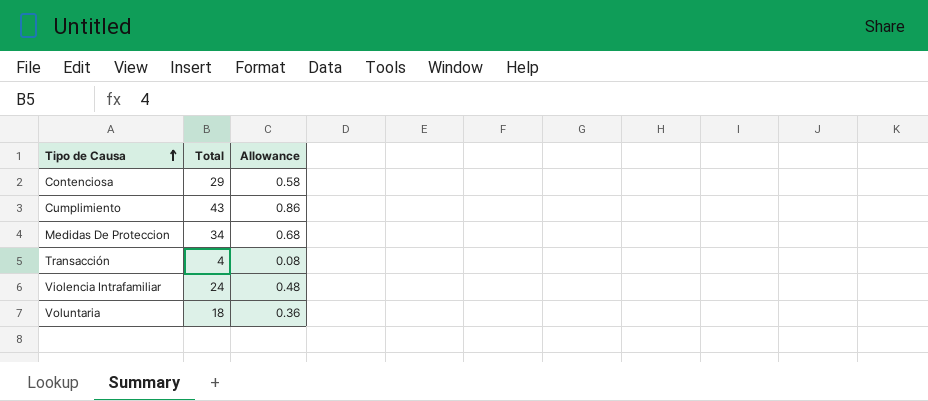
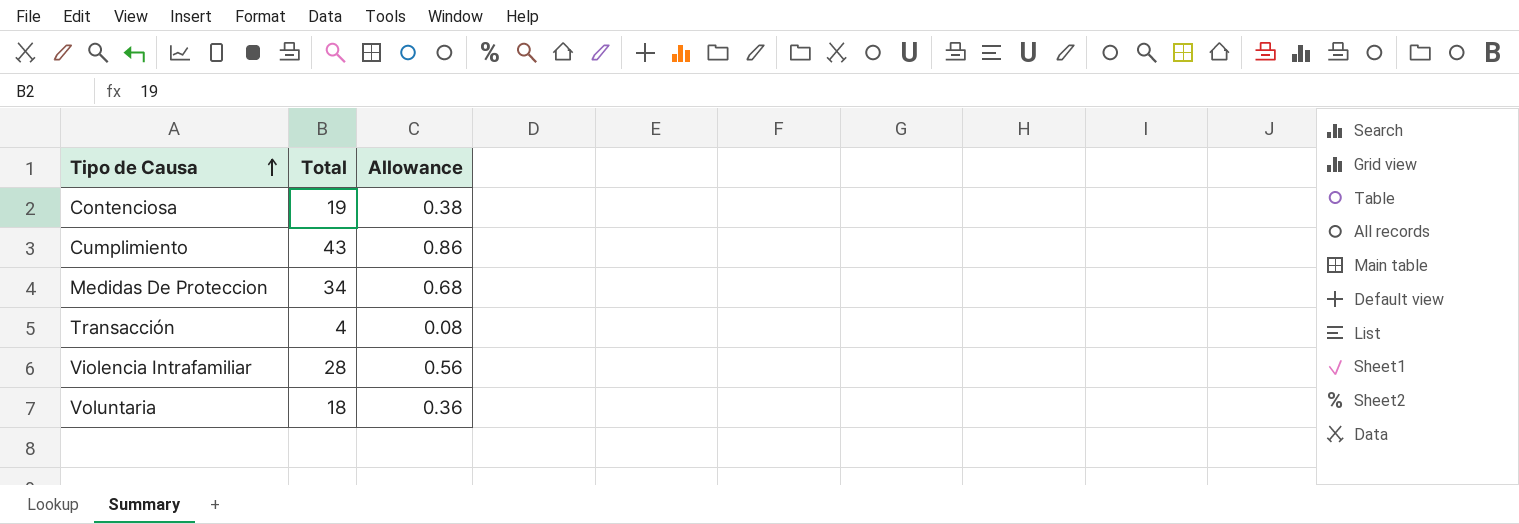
Contenciosa | Total: 29 -> 19
Contenciosa | Allowance: 0.58 -> 0.38
Violencia Intrafamiliar | Total: 24 -> 28
Violencia Intrafamiliar | Allowance: 0.48 -> 0.56

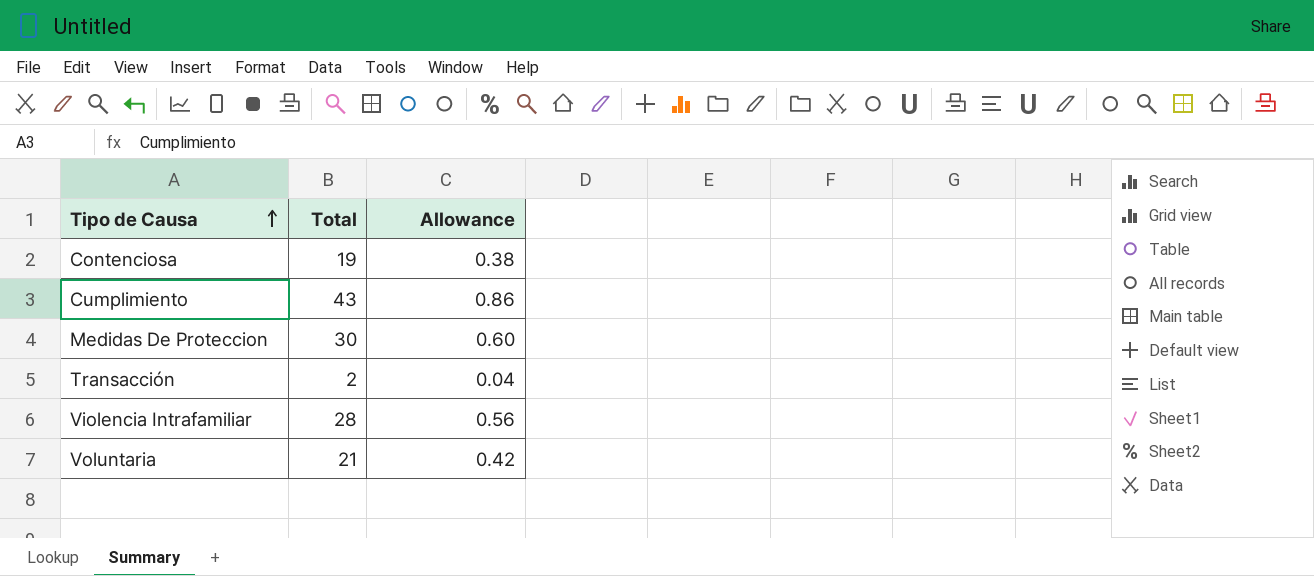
Medidas De Proteccion | Total: 34 -> 30
Medidas De Proteccion | Allowance: 0.68 -> 0.60
Transacción | Total: 4 -> 2
Transacción | Allowance: 0.08 -> 0.04
Voluntaria | Total: 18 -> 21
Voluntaria | Allowance: 0.36 -> 0.42

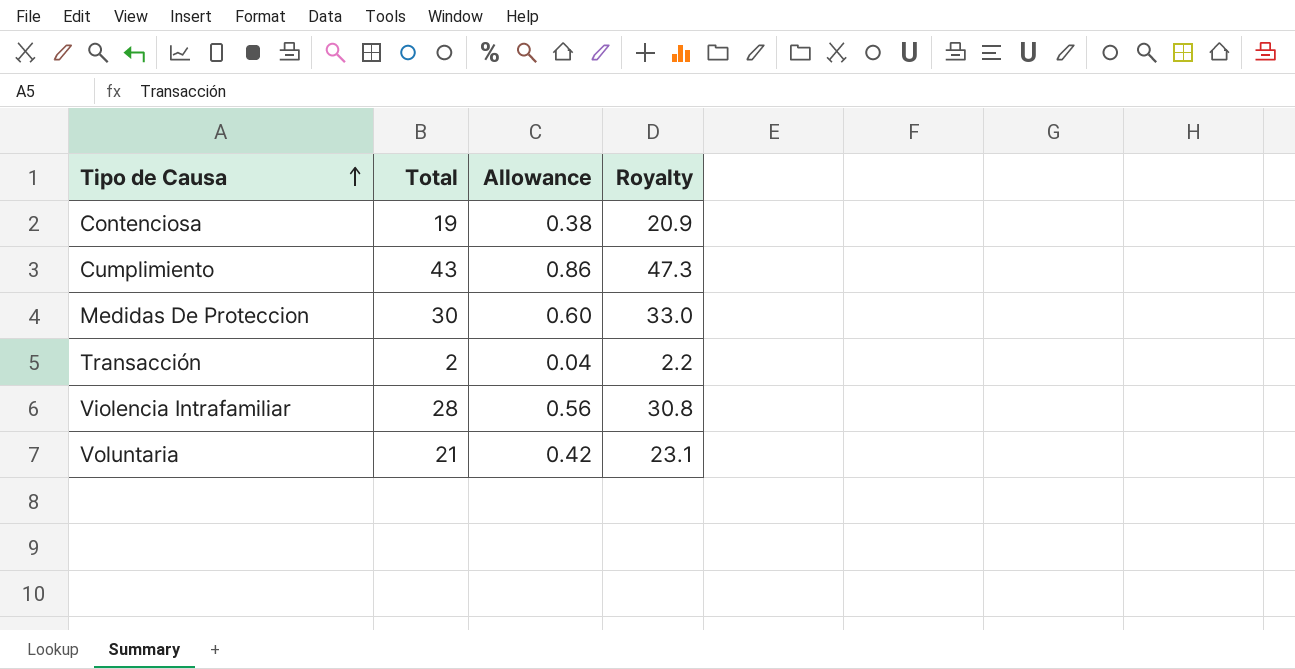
column Royalty | formula: none -> [Total] * 1.1

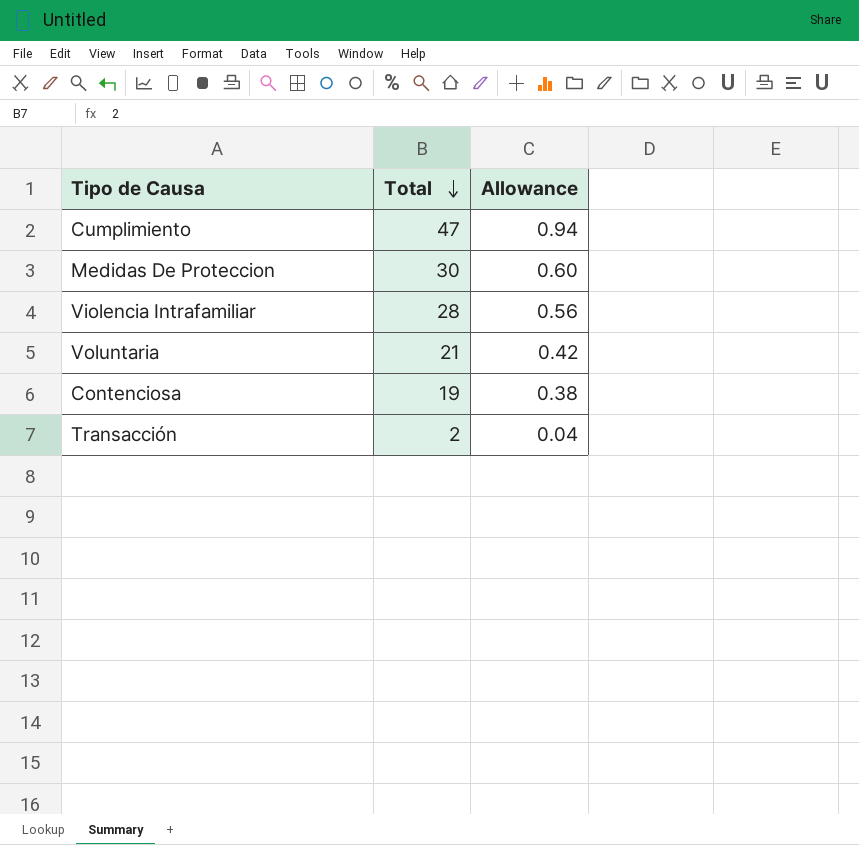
row order: Tipo de Causa ascending -> Total descending
column Royalty | formula: [Total] * 1.1 -> none
Cumplimiento | Total: 43 -> 47
Cumplimiento | Allowance: 0.86 -> 0.94

